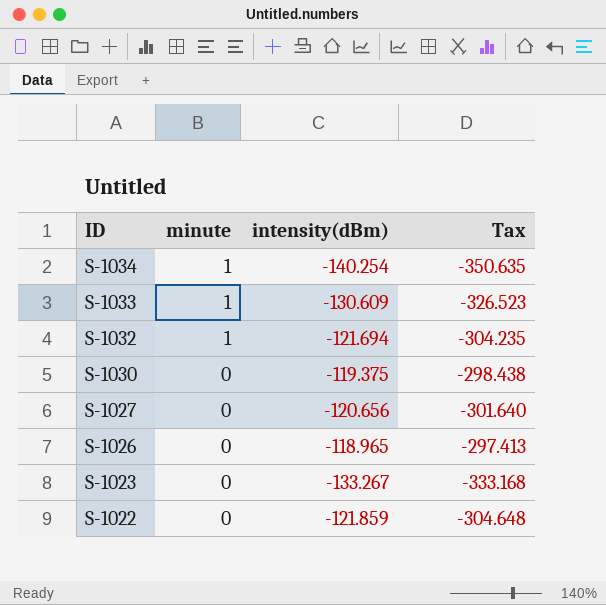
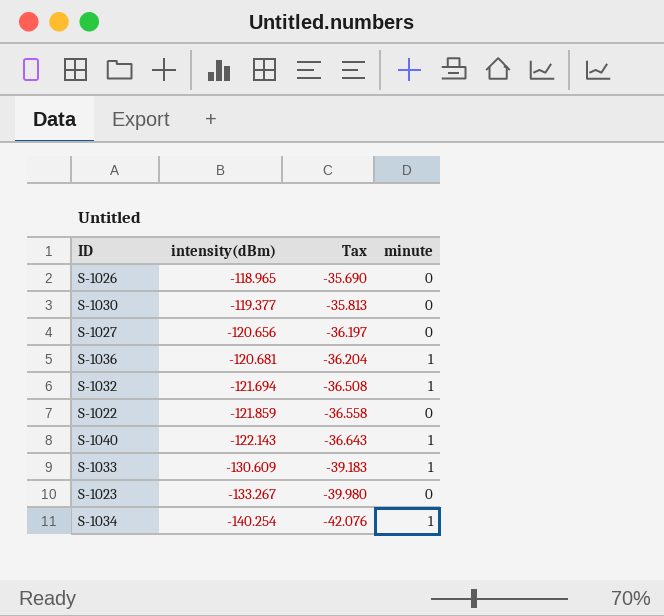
row order: ID descending -> intensity(dBm) descending
column Tax | formula: [intensity(dBm)] * 2.5 -> [intensity(dBm)] * 0.3
column minute | position: 2 -> 4
S-1030 | intensity(dBm): -119.375 -> -119.377
row S-1036: none -> -120.681 | -36.204 | 1
row S-1040: none -> -122.143 | -36.643 | 1

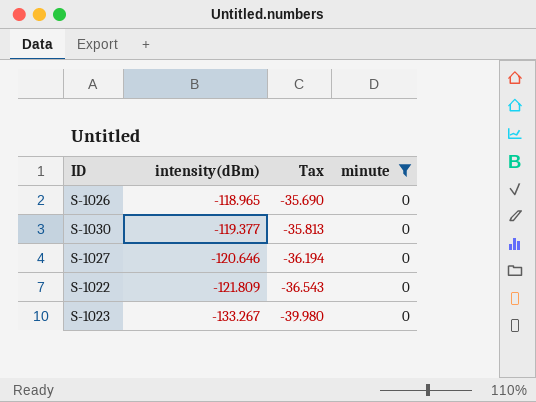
filter: none -> minute = 0
S-1027 | intensity(dBm): -120.656 -> -120.646
S-1027 | Tax: -36.197 -> -36.194
S-1022 | intensity(dBm): -121.859 -> -121.809
S-1022 | Tax: -36.558 -> -36.543

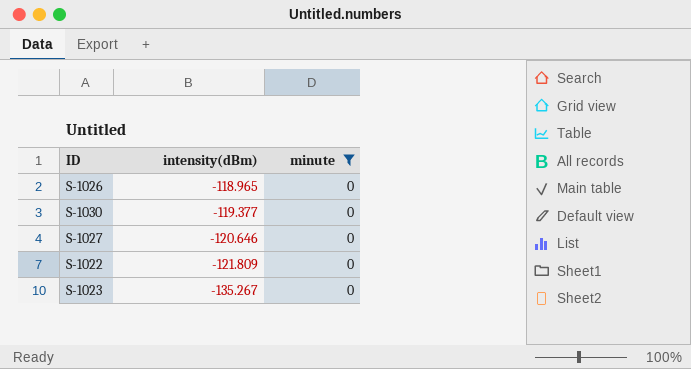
column Tax | formula: [intensity(dBm)] * 0.3 -> none
S-1023 | intensity(dBm): -133.267 -> -135.267

